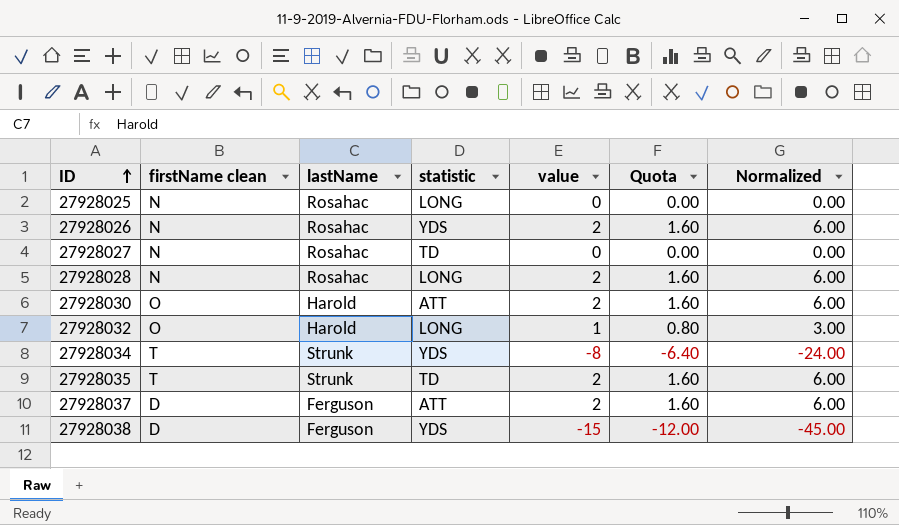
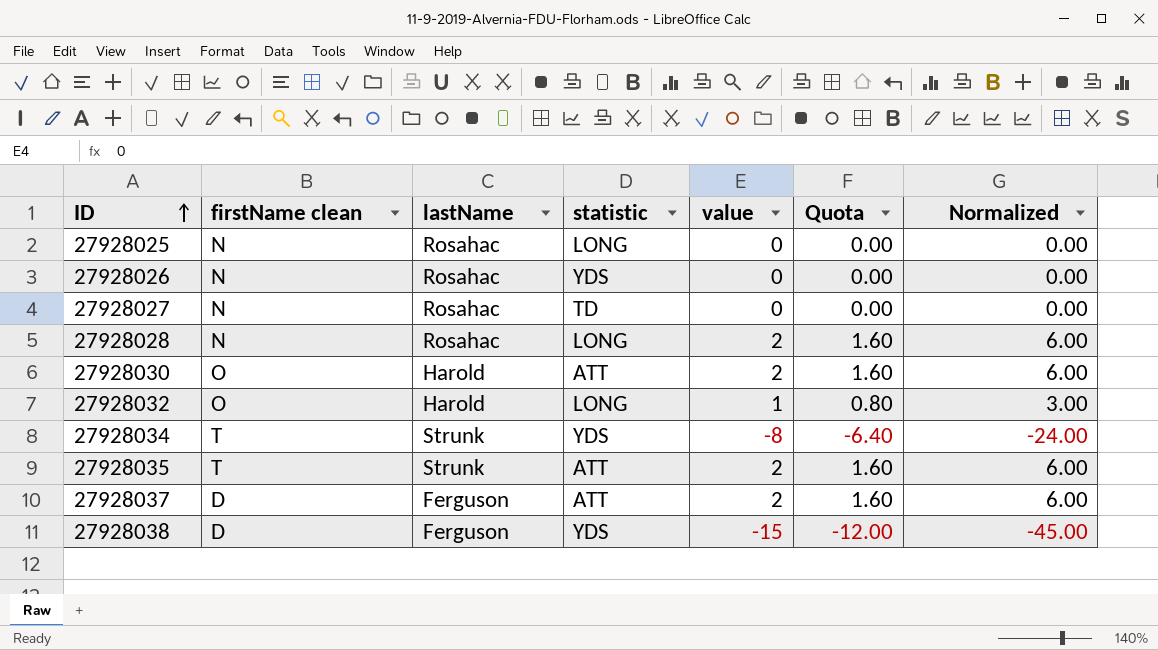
27928026 | value: 2 -> 0
27928026 | Quota: 1.60 -> 0.00
27928026 | Normalized: 6.00 -> 0.00
27928035 | statistic: TD -> ATT

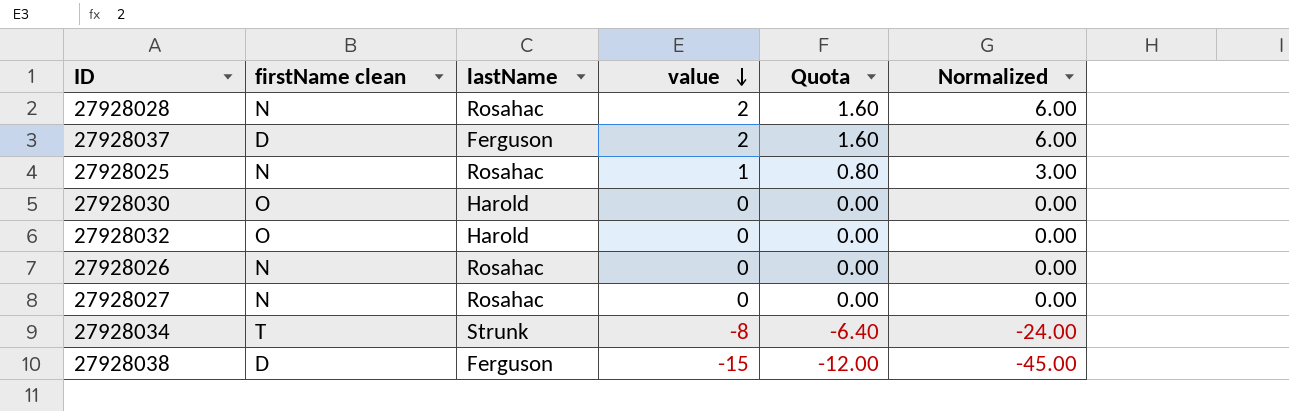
row order: ID ascending -> value descending
column statistic | position: 4 -> none
row 27928035: T | Strunk | ATT | 2 | 1.60 | 6.00 -> none
27928025 | value: 0 -> 1
27928025 | Quota: 0.00 -> 0.80
27928025 | Normalized: 0.00 -> 3.00
27928030 | value: 2 -> 0
27928030 | Quota: 1.60 -> 0.00
27928030 | Normalized: 6.00 -> 0.00
27928032 | value: 1 -> 0
27928032 | Quota: 0.80 -> 0.00
27928032 | Normalized: 3.00 -> 0.00

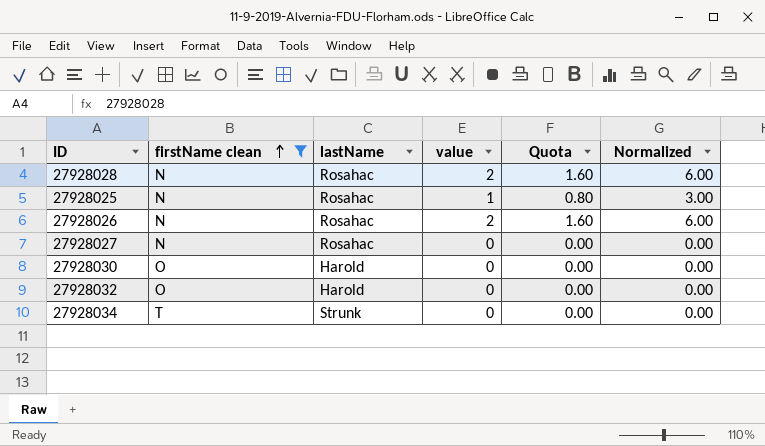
filter: none -> firstName clean != D
row order: value descending -> firstName clean ascending
27928026 | value: 0 -> 2
27928026 | Quota: 0.00 -> 1.60
27928026 | Normalized: 0.00 -> 6.00
27928034 | value: -8 -> 0
27928034 | Quota: -6.40 -> 0.00
27928034 | Normalized: -24.00 -> 0.00

